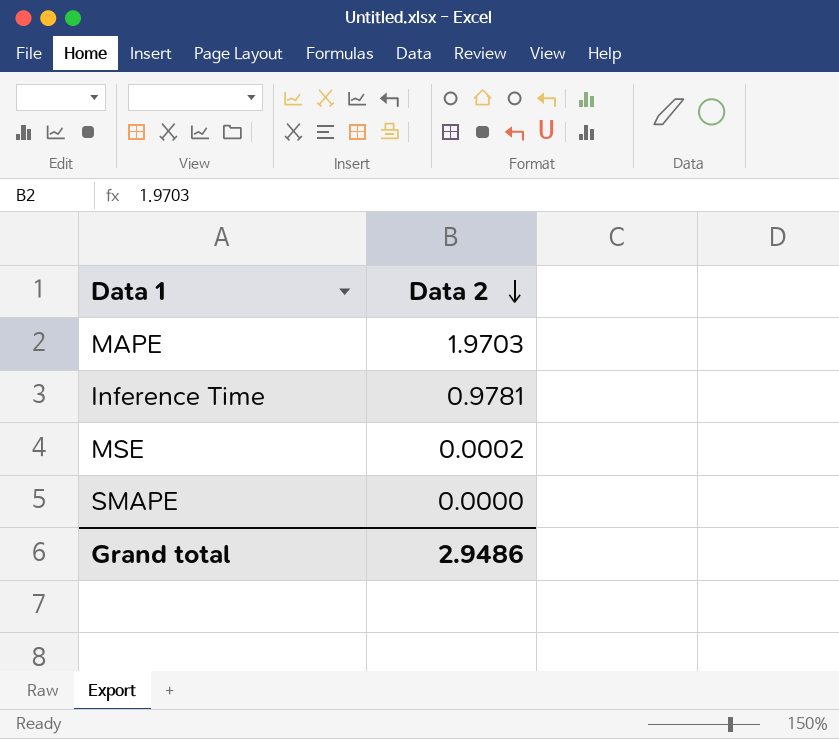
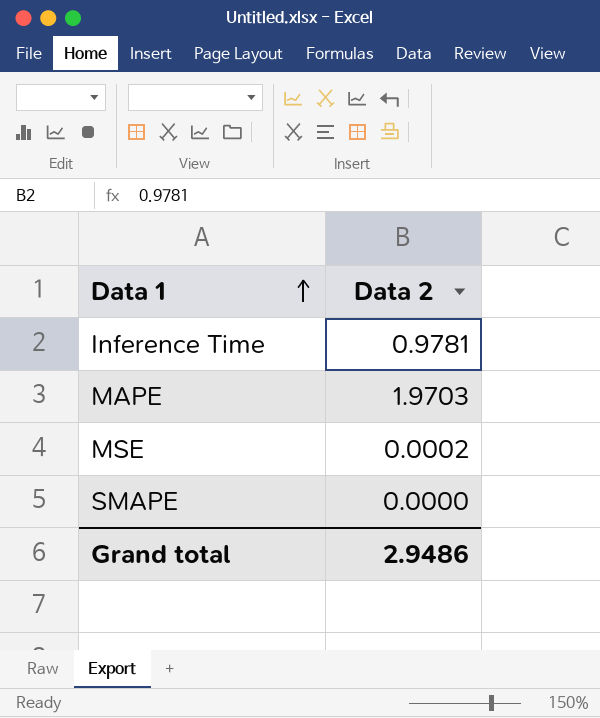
row order: Data 2 descending -> Data 1 ascending

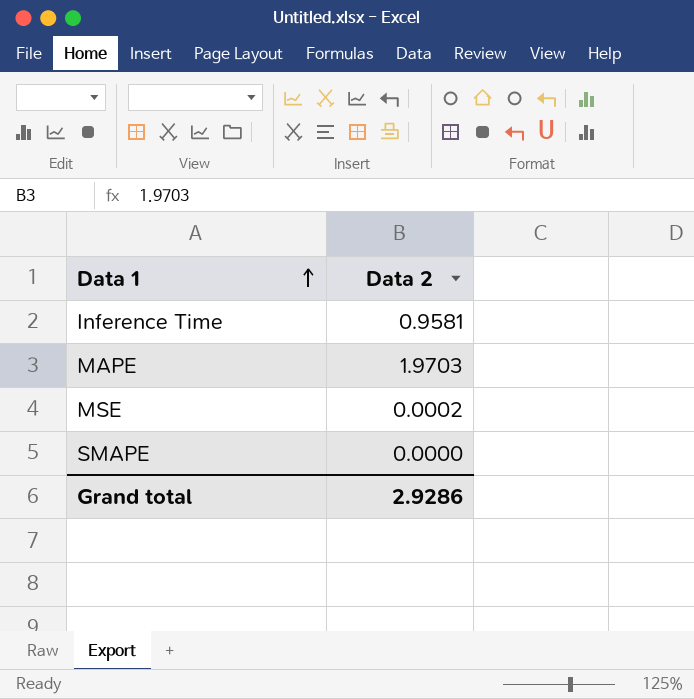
Inference Time | Data 2: 0.9781 -> 0.9581
Grand total | Data 2: 2.9486 -> 2.9286

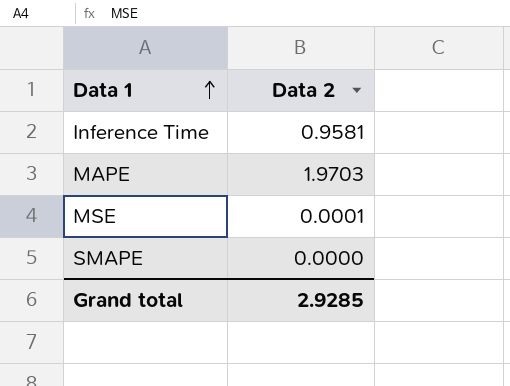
MSE | Data 2: 0.0002 -> 0.0001
Grand total | Data 2: 2.9286 -> 2.9285

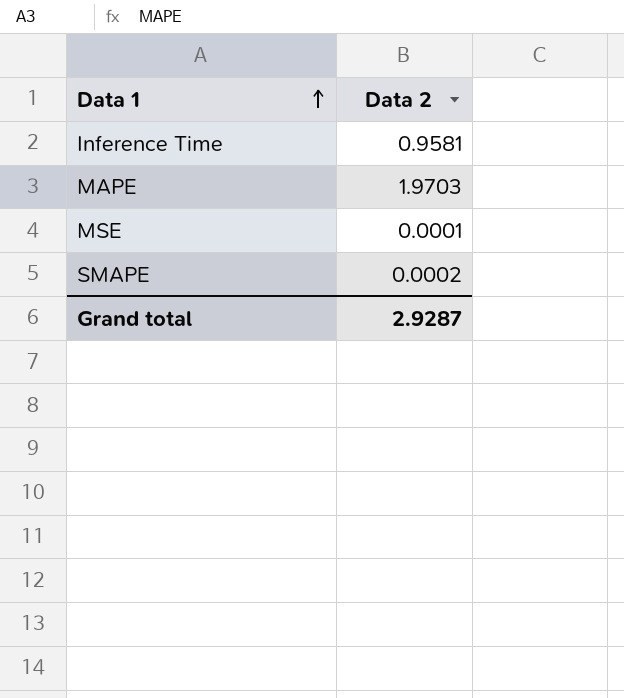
SMAPE | Data 2: 0.0000 -> 0.0002
Grand total | Data 2: 2.9285 -> 2.9287

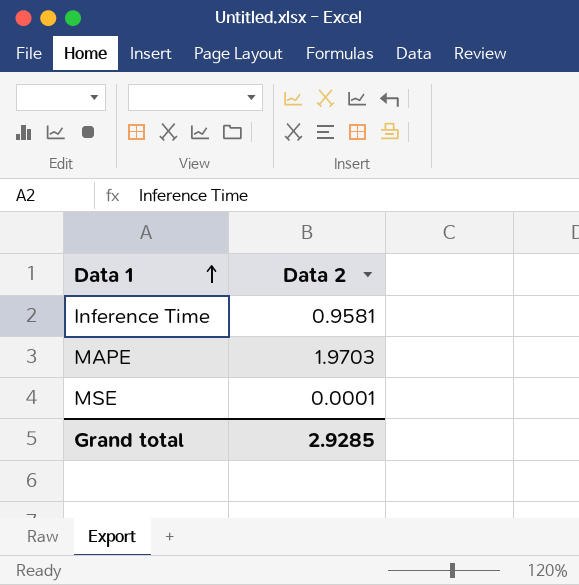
row SMAPE: 0.0002 -> none
Grand total | Data 2: 2.9287 -> 2.9285

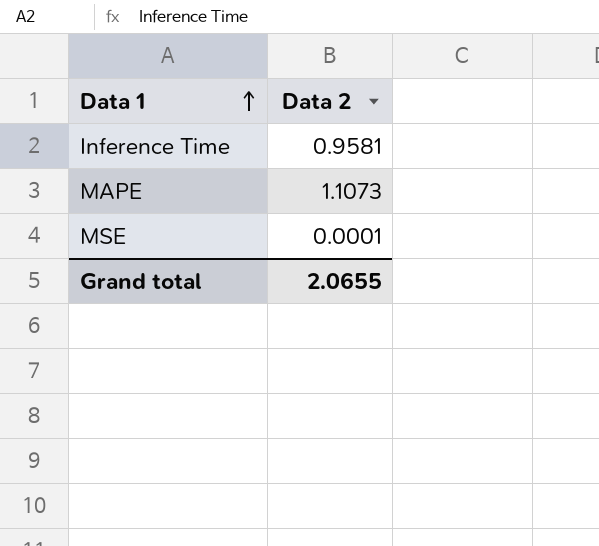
MAPE | Data 2: 1.9703 -> 1.1073
Grand total | Data 2: 2.9285 -> 2.0655

